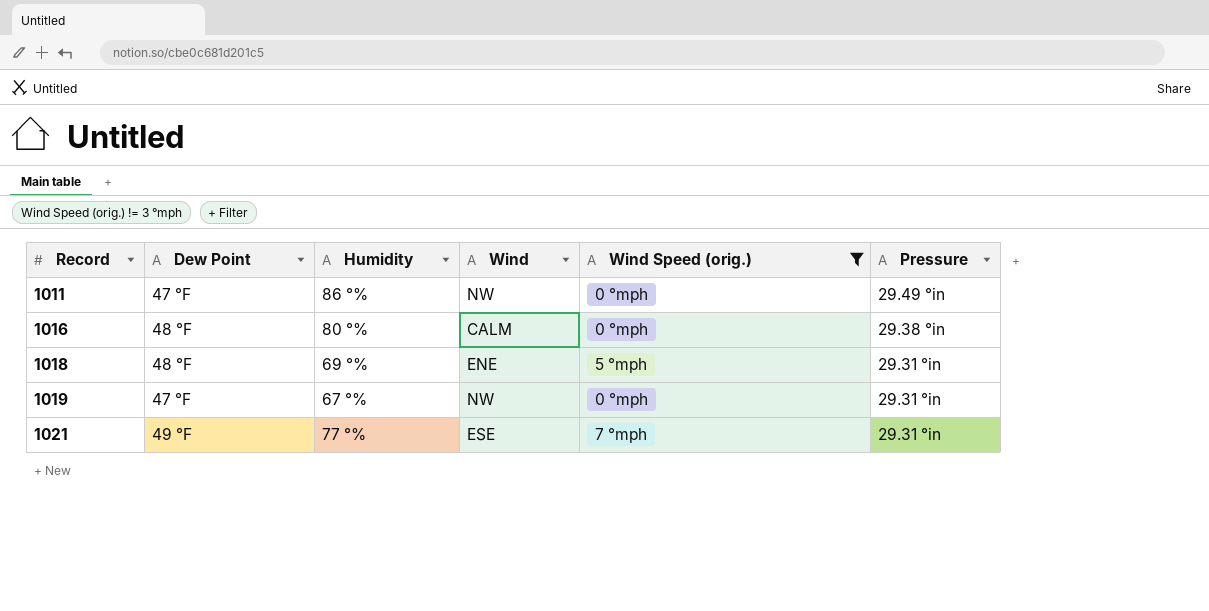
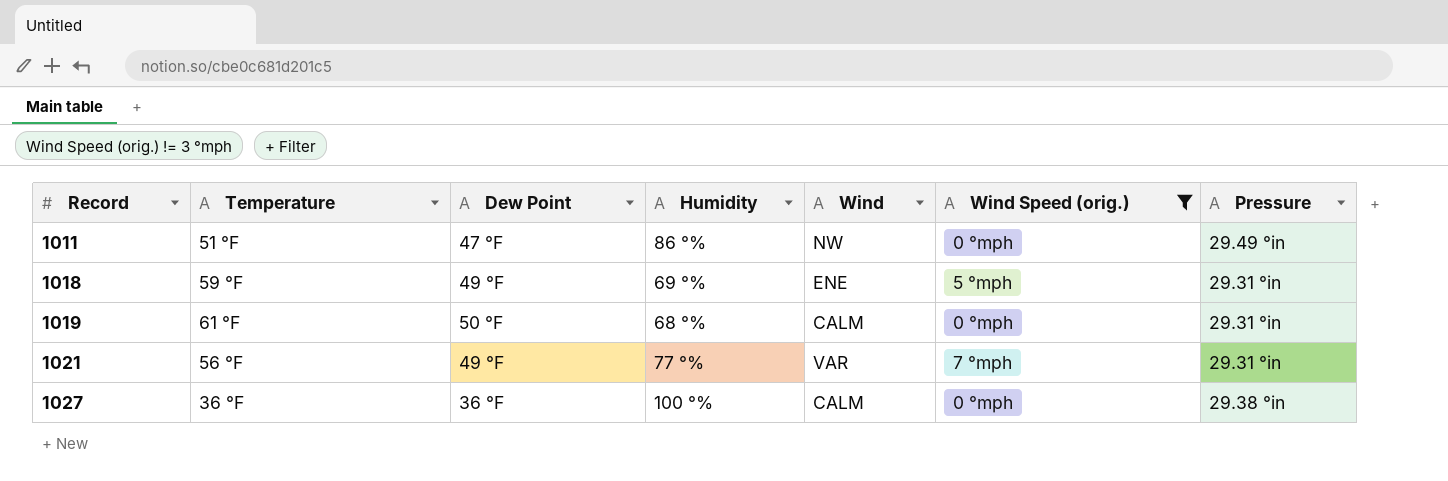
column Temperature | position: none -> 2
row 1016: 48 °F | 80 °% | CALM | 0 °mph | 29.38 °in -> none
1018 | Dew Point: 48 °F -> 49 °F
1019 | Dew Point: 47 °F -> 50 °F
1019 | Humidity: 67 °% -> 68 °%
1019 | Wind: NW -> CALM
1021 | Wind: ESE -> VAR
row 1027: none -> 36 °F | 36 °F | 100 °% | CALM | 0 °mph | 29.38 °in

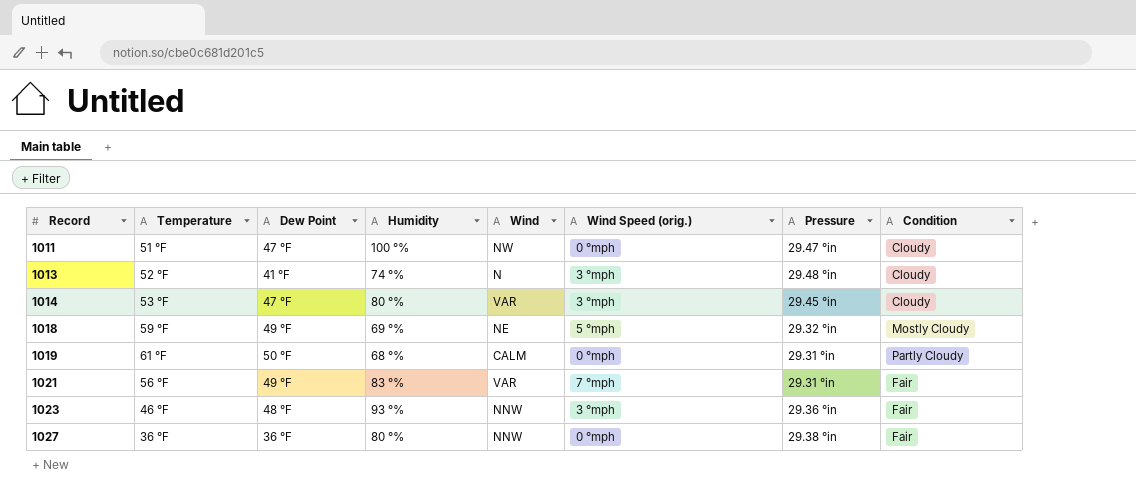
filter: Wind Speed (orig.) != 3 °mph -> none
column Condition | position: none -> 8
1011 | Humidity: 86 °% -> 100 °%
1011 | Pressure: 29.49 °in -> 29.47 °in
1018 | Wind: ENE -> NE
1018 | Pressure: 29.31 °in -> 29.32 °in
1021 | Humidity: 77 °% -> 83 °%
1027 | Humidity: 100 °% -> 80 °%
1027 | Wind: CALM -> NNW

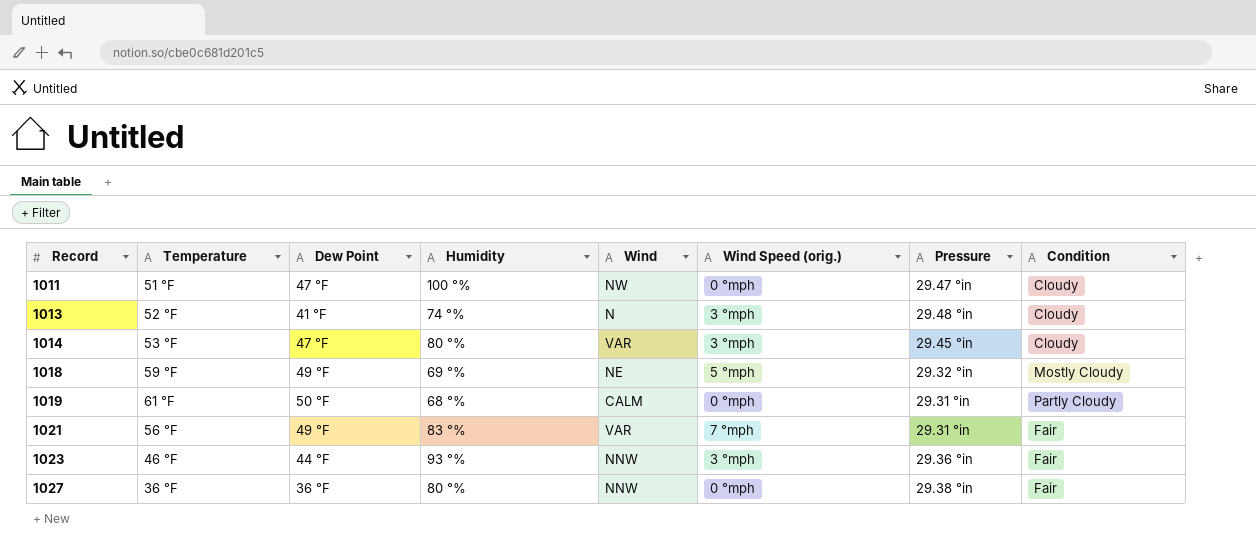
1023 | Dew Point: 48 °F -> 44 °F

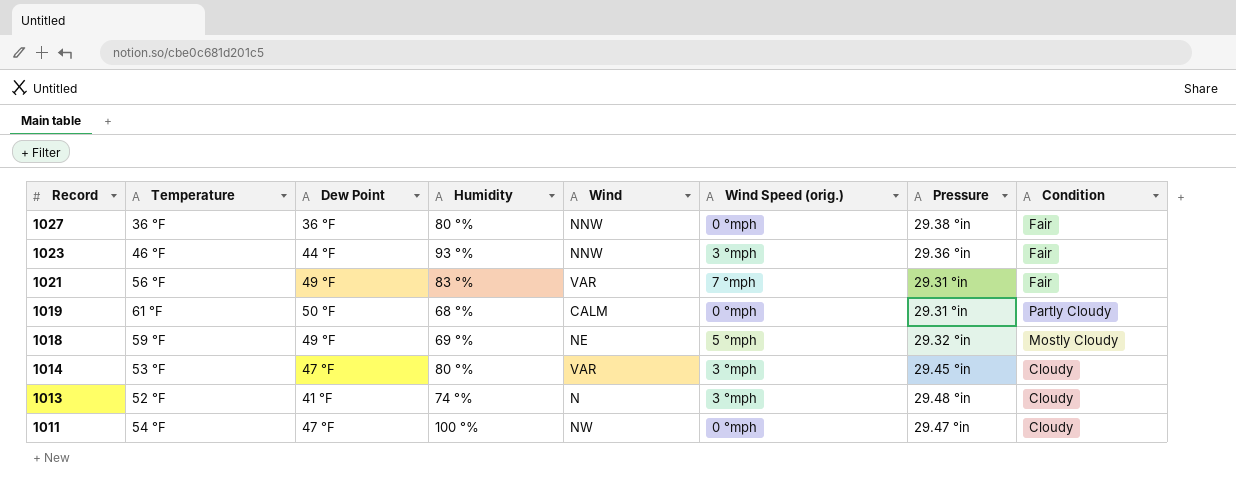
row order: Record ascending -> Record descending
1011 | Temperature: 51 °F -> 54 °F

